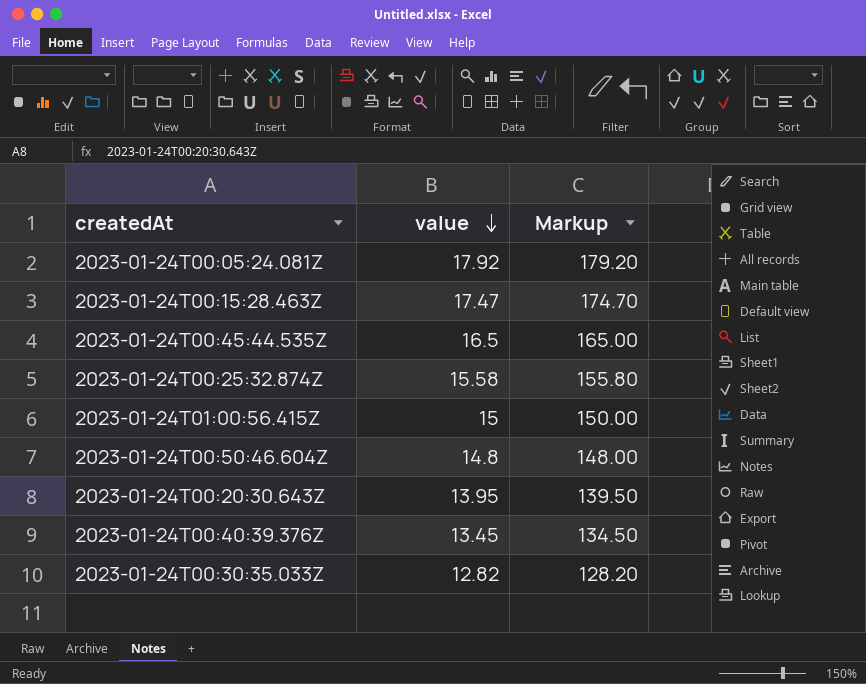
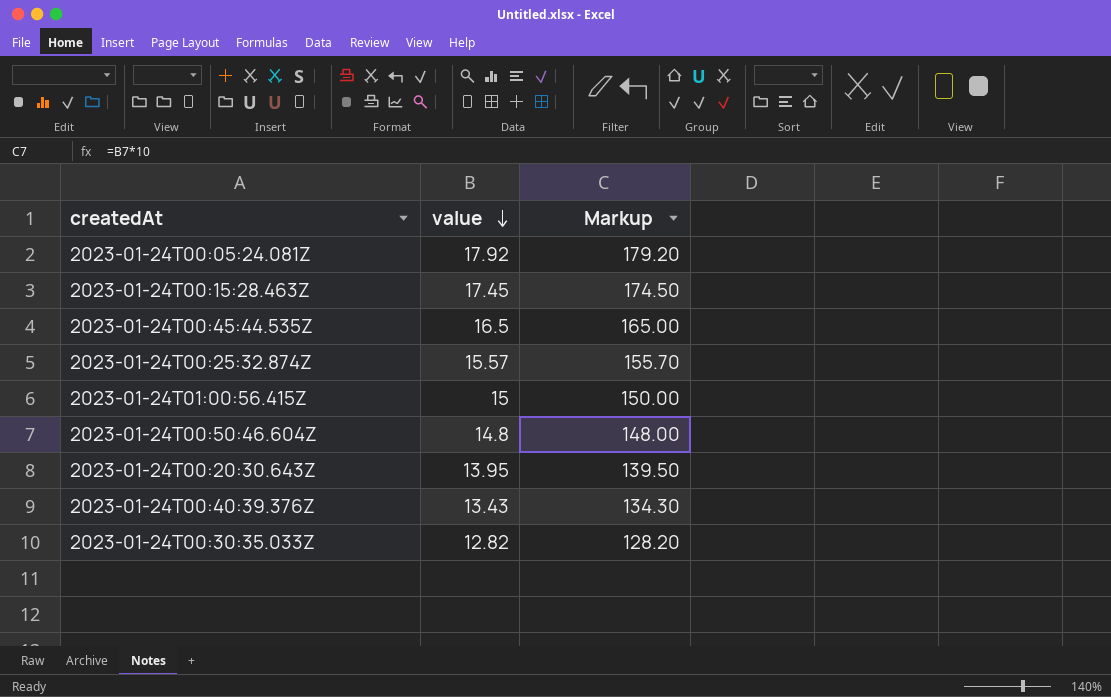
2023-01-24T00:15:28.463Z | value: 17.47 -> 17.45
2023-01-24T00:15:28.463Z | Markup: 174.70 -> 174.50
2023-01-24T00:25:32.874Z | value: 15.58 -> 15.57
2023-01-24T00:25:32.874Z | Markup: 155.80 -> 155.70
2023-01-24T00:40:39.376Z | value: 13.45 -> 13.43
2023-01-24T00:40:39.376Z | Markup: 134.50 -> 134.30

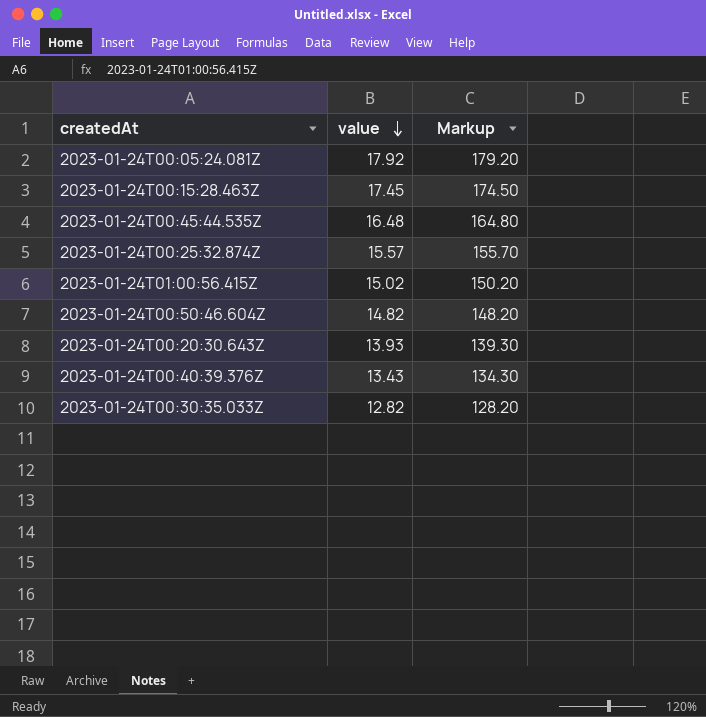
2023-01-24T00:45:44.535Z | value: 16.5 -> 16.48
2023-01-24T00:45:44.535Z | Markup: 165.00 -> 164.80
2023-01-24T01:00:56.415Z | value: 15 -> 15.02
2023-01-24T01:00:56.415Z | Markup: 150.00 -> 150.20
2023-01-24T00:50:46.604Z | value: 14.8 -> 14.82
2023-01-24T00:50:46.604Z | Markup: 148.00 -> 148.20
2023-01-24T00:20:30.643Z | value: 13.95 -> 13.93
2023-01-24T00:20:30.643Z | Markup: 139.50 -> 139.30

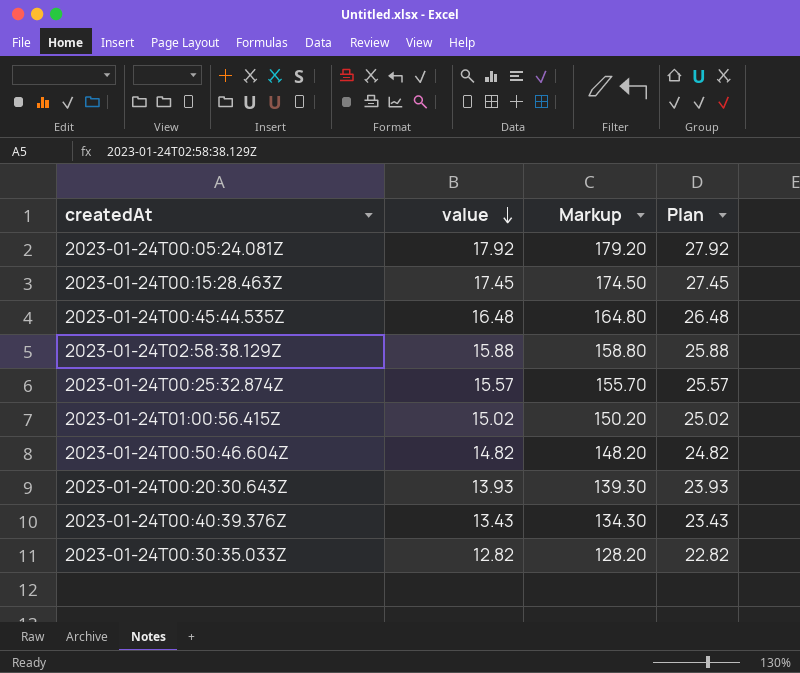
column Plan | formula: none -> [value] + 10
row 2023-01-24T02:58:38.129Z: none -> 15.88 | 158.80 | 25.88

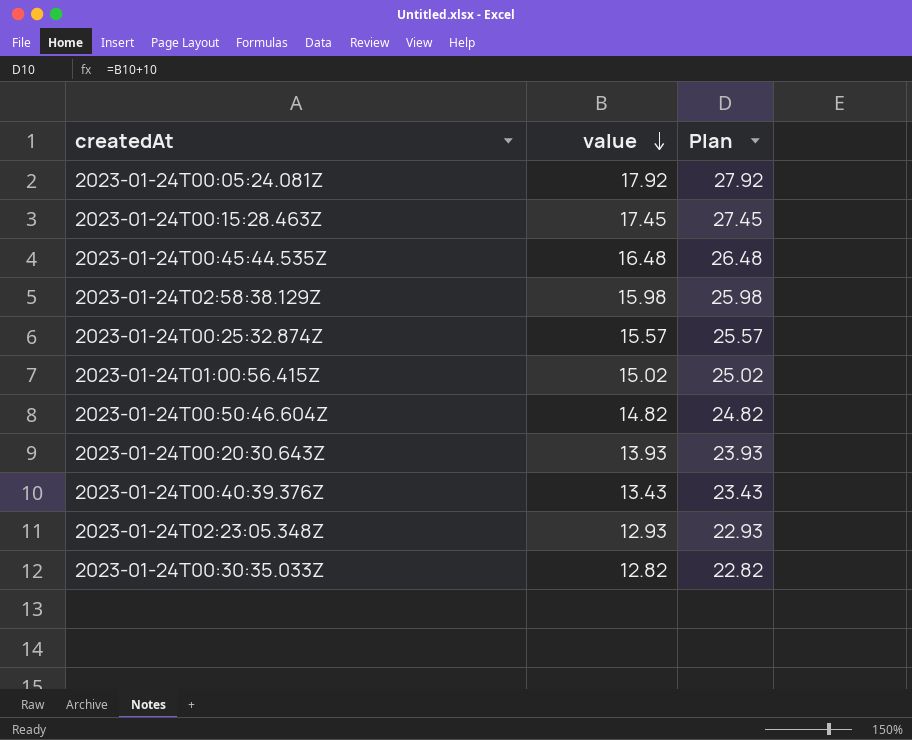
column Markup | formula: [value] * 10 -> none
2023-01-24T02:58:38.129Z | value: 15.88 -> 15.98
2023-01-24T02:58:38.129Z | Plan: 25.88 -> 25.98
row 2023-01-24T02:23:05.348Z: none -> 12.93 | 22.93

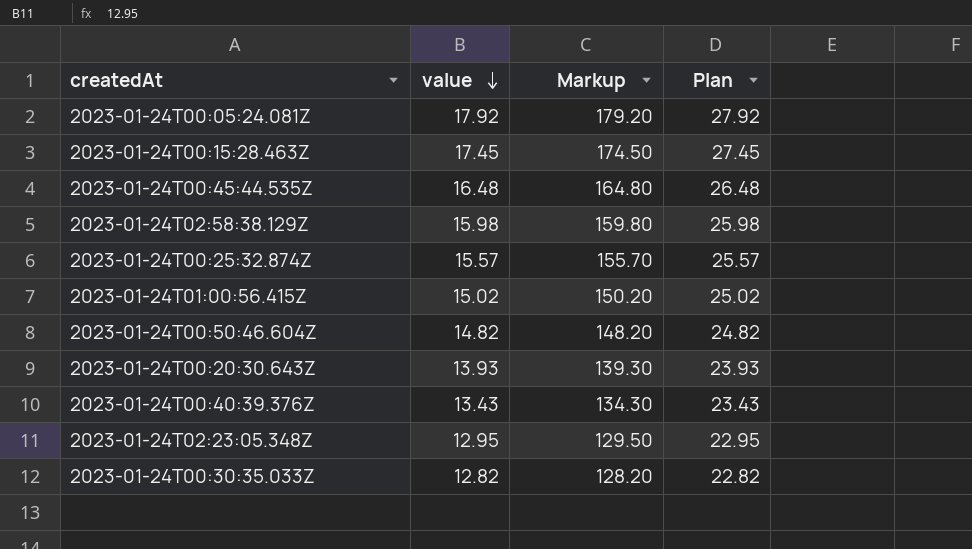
column Markup | formula: none -> [value] * 10
2023-01-24T02:23:05.348Z | value: 12.93 -> 12.95
2023-01-24T02:23:05.348Z | Plan: 22.93 -> 22.95

